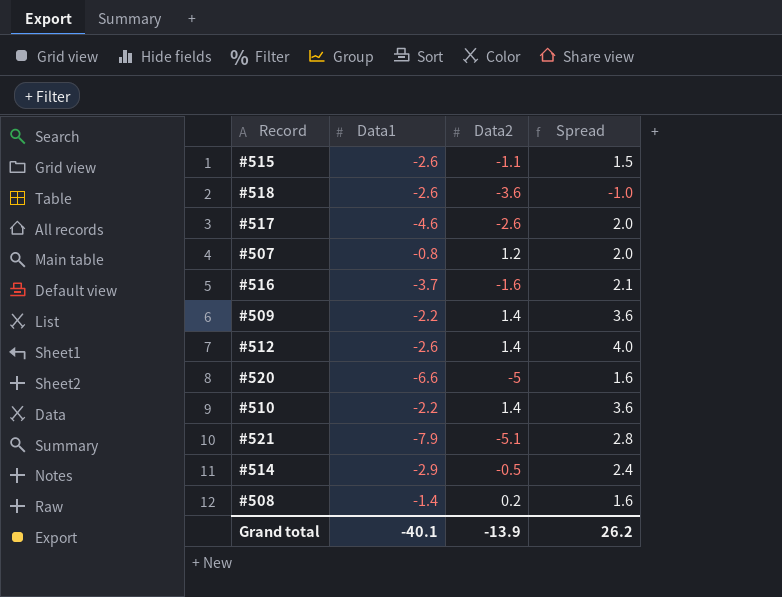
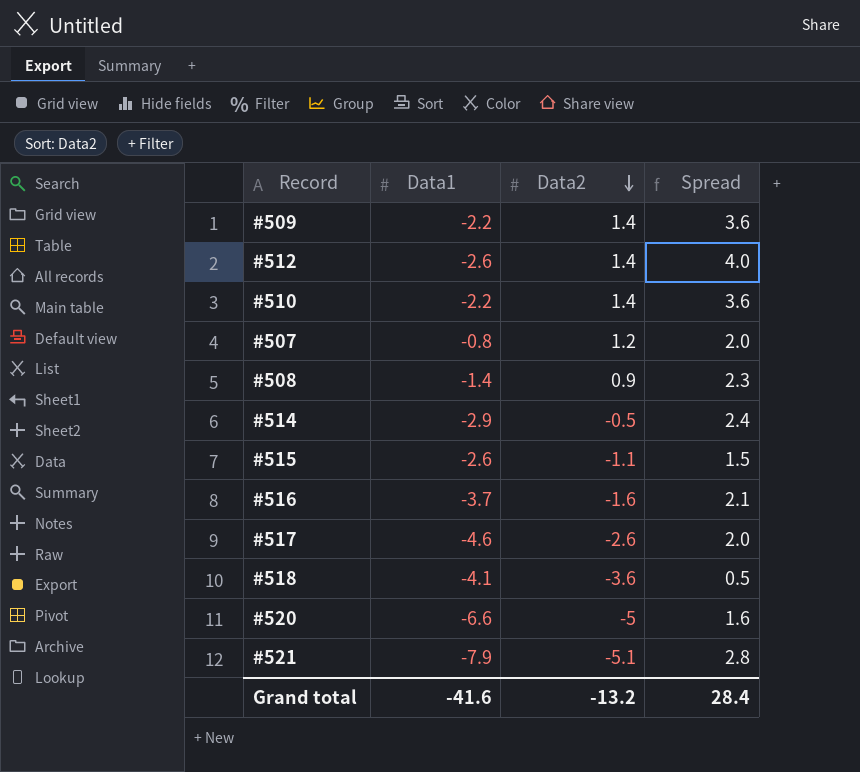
row order: none -> Data2 descending
#508 | Data2: 0.2 -> 0.9
#508 | Spread: 1.6 -> 2.3
#518 | Data1: -2.6 -> -4.1
#518 | Spread: -1.0 -> 0.5
Grand total | Data1: -40.1 -> -41.6
Grand total | Data2: -13.9 -> -13.2
Grand total | Spread: 26.2 -> 28.4

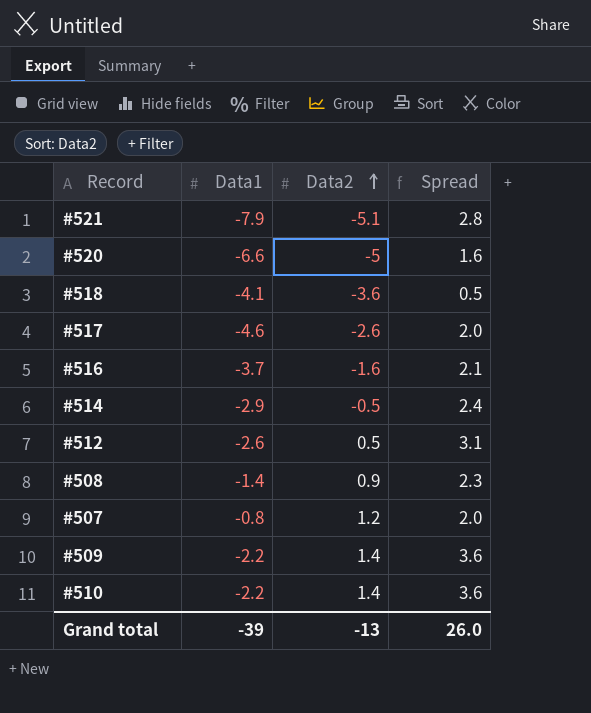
row order: Data2 descending -> Data2 ascending
row #515: -2.6 | -1.1 | 1.5 -> none
#512 | Data2: 1.4 -> 0.5
#512 | Spread: 4.0 -> 3.1
Grand total | Data1: -41.6 -> -39
Grand total | Data2: -13.2 -> -13
Grand total | Spread: 28.4 -> 26.0

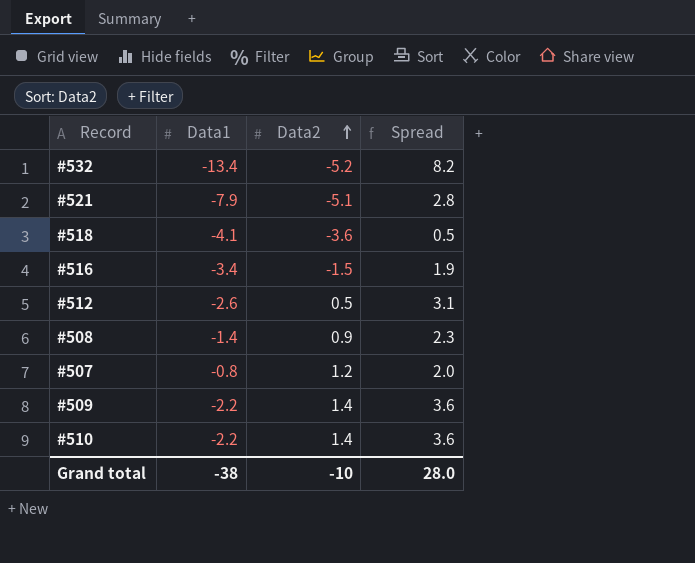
row #520: -6.6 | -5 | 1.6 -> none
row #517: -4.6 | -2.6 | 2.0 -> none
row #514: -2.9 | -0.5 | 2.4 -> none
row #532: none -> -13.4 | -5.2 | 8.2
#516 | Data1: -3.7 -> -3.4
#516 | Data2: -1.6 -> -1.5
#516 | Spread: 2.1 -> 1.9
Grand total | Data1: -39 -> -38
Grand total | Data2: -13 -> -10
Grand total | Spread: 26.0 -> 28.0

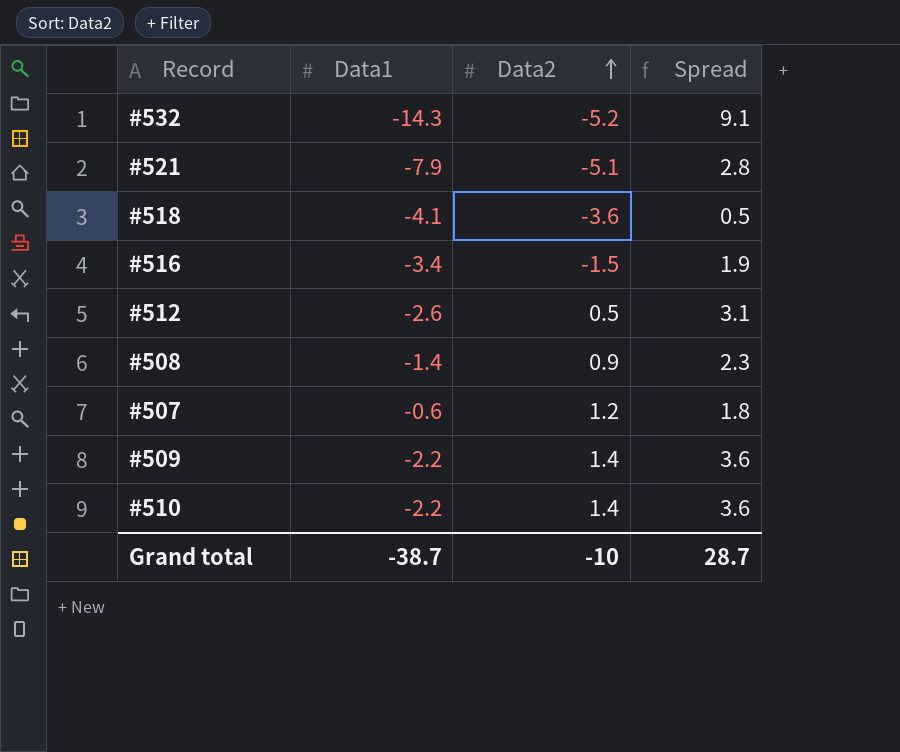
#532 | Data1: -13.4 -> -14.3
#532 | Spread: 8.2 -> 9.1
#507 | Data1: -0.8 -> -0.6
#507 | Spread: 2.0 -> 1.8
Grand total | Data1: -38 -> -38.7
Grand total | Spread: 28.0 -> 28.7

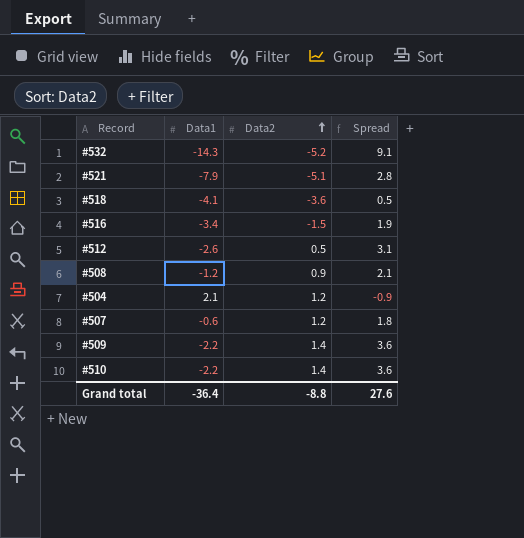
#508 | Data1: -1.4 -> -1.2
#508 | Spread: 2.3 -> 2.1
row #504: none -> 2.1 | 1.2 | -0.9
Grand total | Data1: -38.7 -> -36.4
Grand total | Data2: -10 -> -8.8
Grand total | Spread: 28.7 -> 27.6

